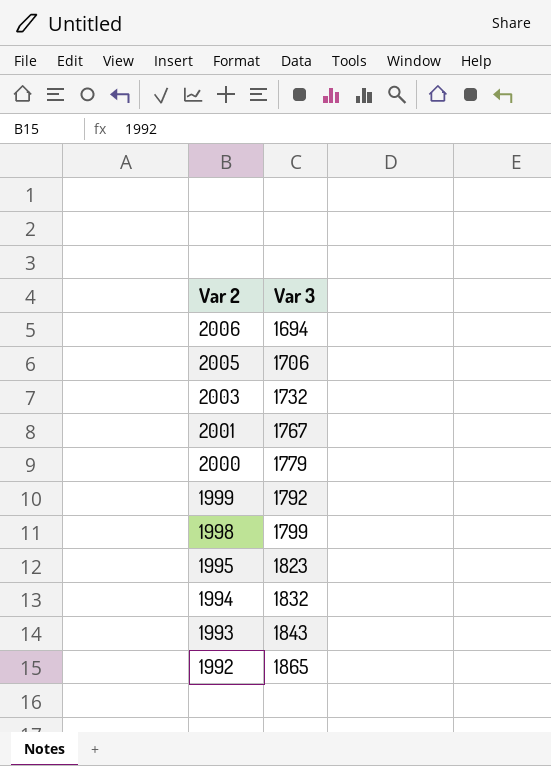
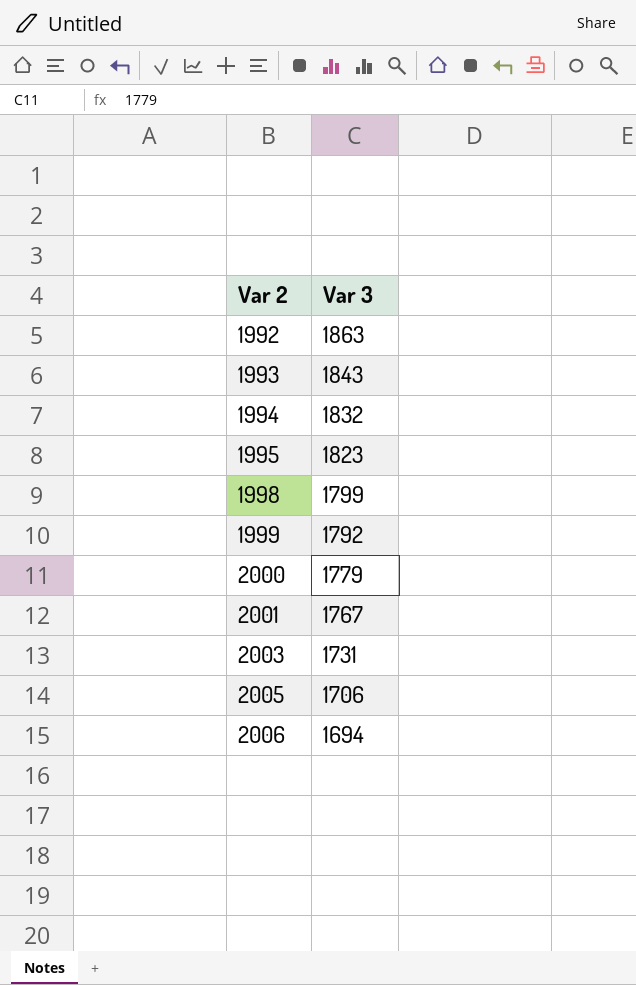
row order: Var 2 descending -> Var 2 ascending
1992 | Var 3: 1865 -> 1863
2003 | Var 3: 1732 -> 1731

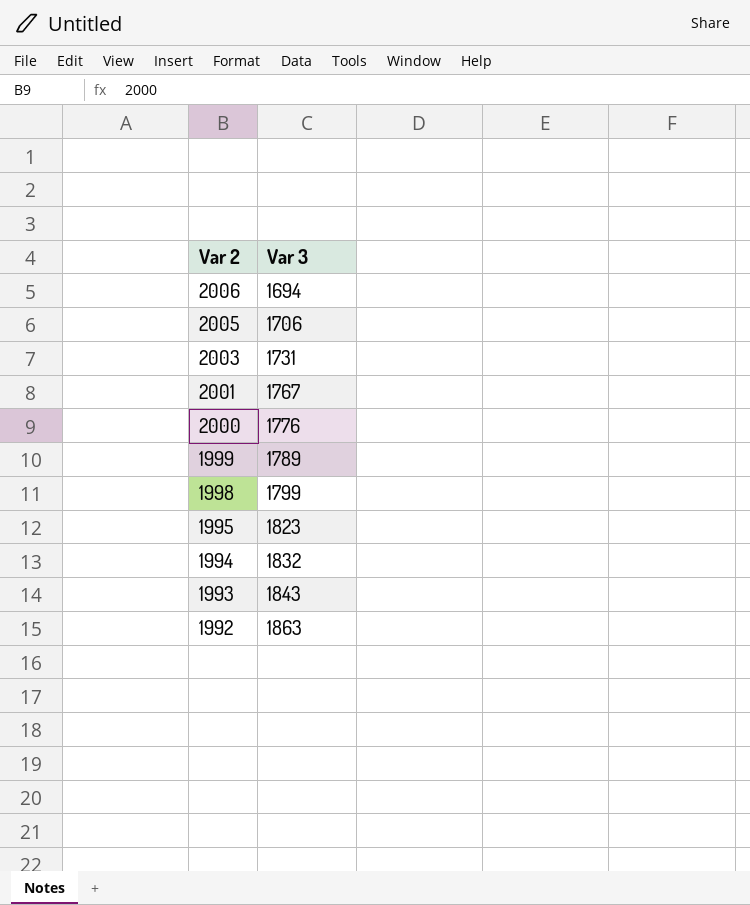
row order: Var 2 ascending -> Var 2 descending
2000 | Var 3: 1779 -> 1776
1999 | Var 3: 1792 -> 1789

